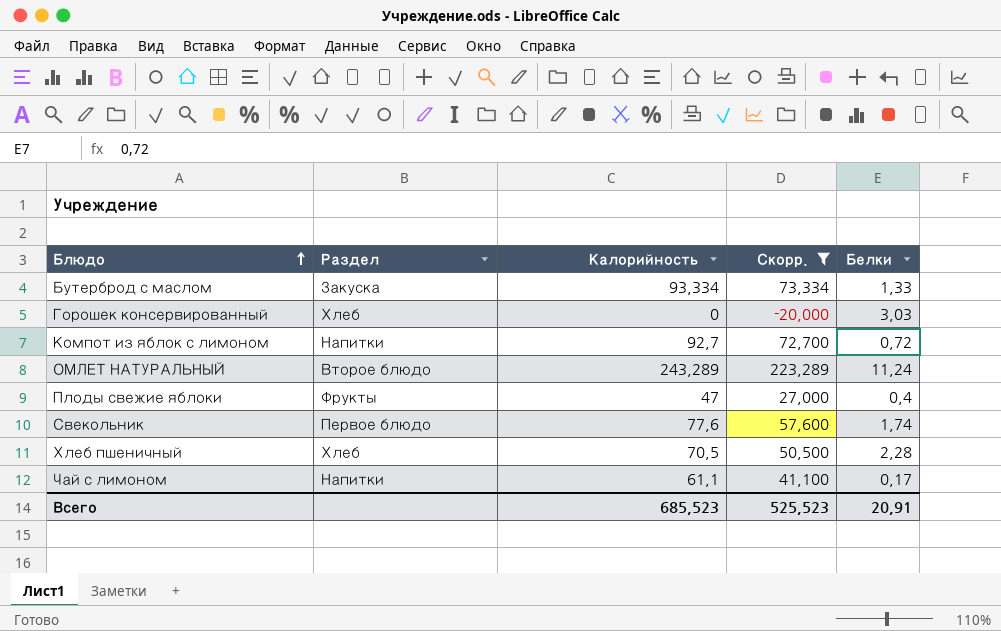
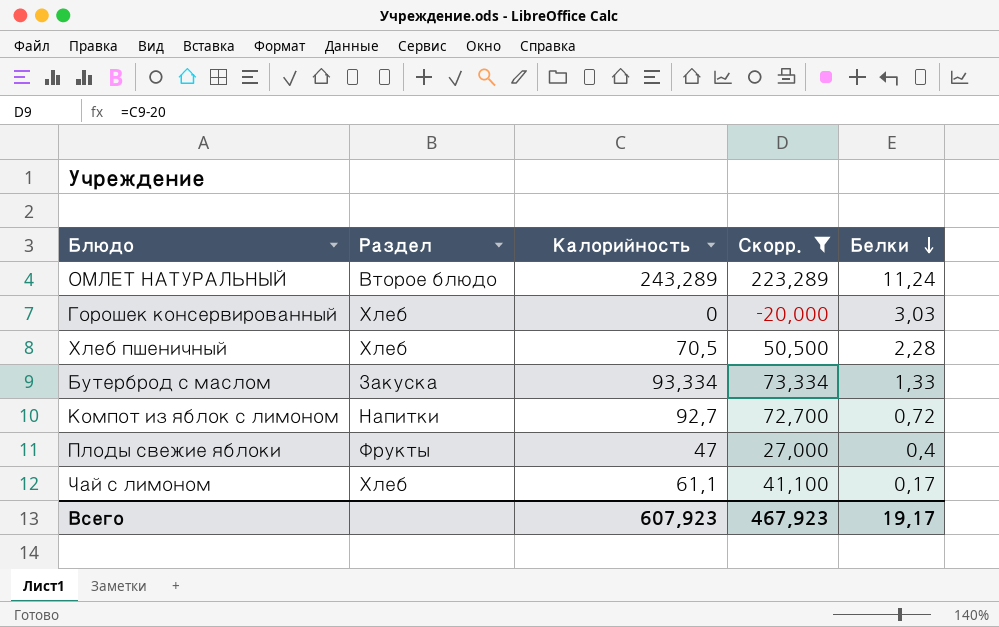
row order: Блюдо ascending -> Белки descending
row Свекольник: Первое блюдо | 77,6 | 57,600 | 1,74 -> none
Чай с лимоном | Раздел: Напитки -> Хлеб
Всего | Калорийность: 685,523 -> 607,923
Всего | Скорр.: 525,523 -> 467,923
Всего | Белки: 20,91 -> 19,17

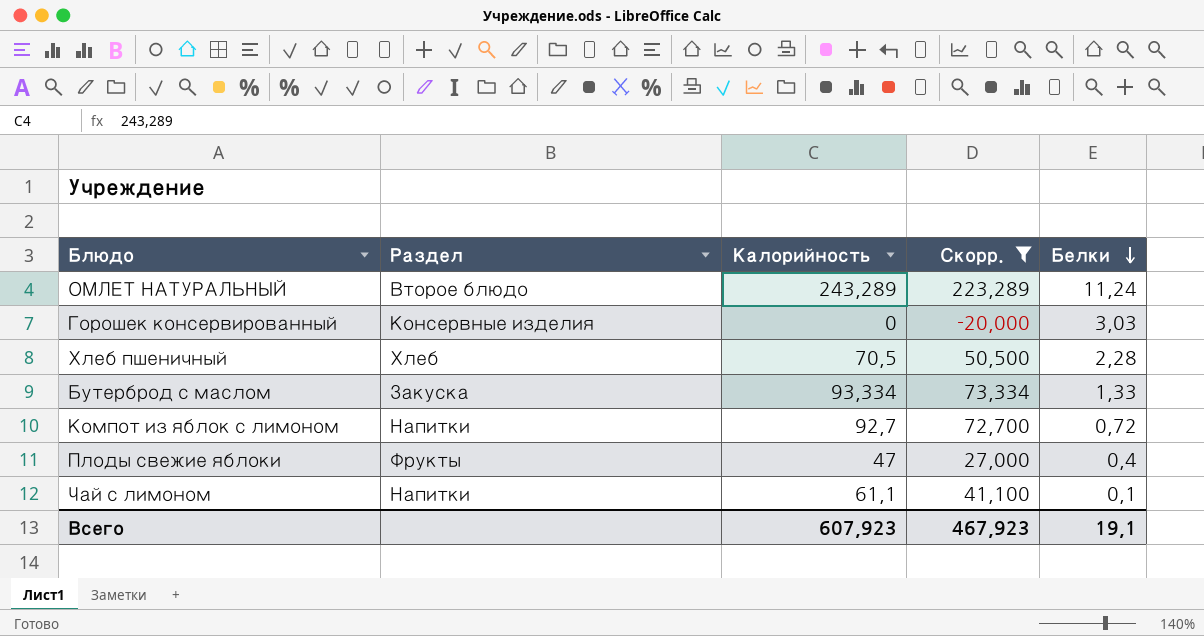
Горошек консервированный | Раздел: Хлеб -> Консервные изделия
Чай с лимоном | Раздел: Хлеб -> Напитки
Чай с лимоном | Белки: 0,17 -> 0,1
Всего | Белки: 19,17 -> 19,1

